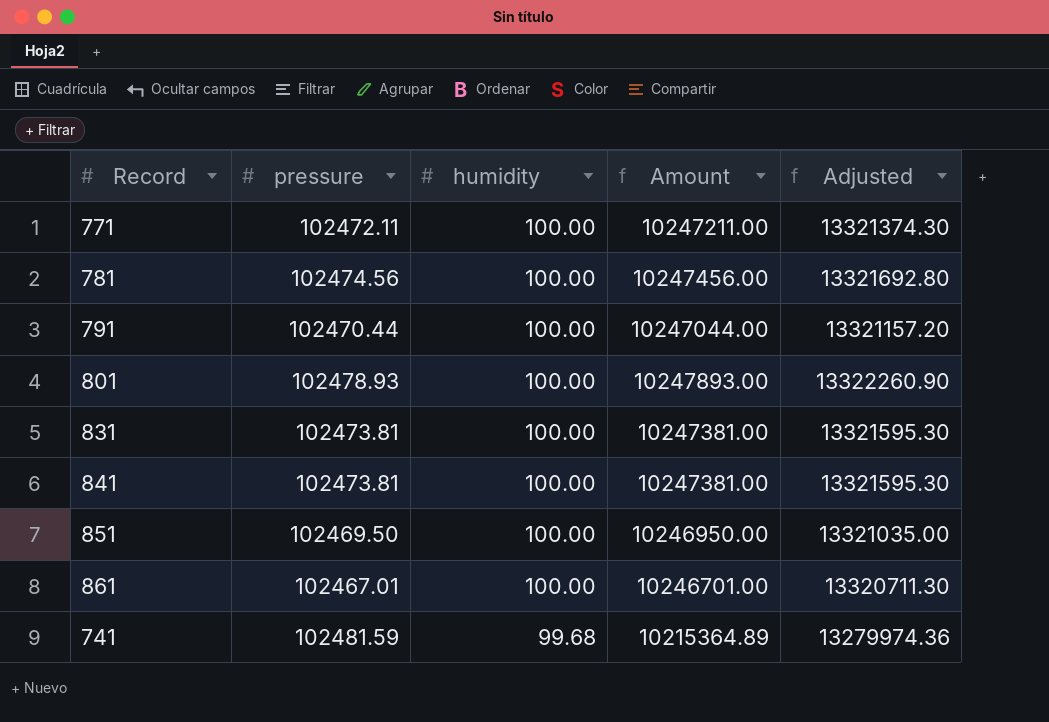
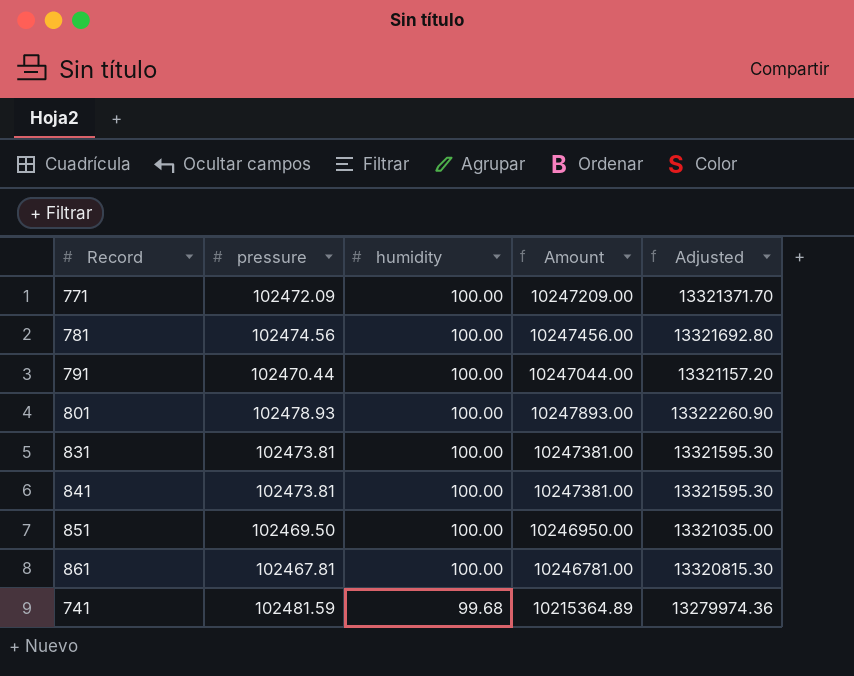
771 | pressure: 102472.11 -> 102472.09
771 | Amount: 10247211.00 -> 10247209.00
771 | Adjusted: 13321374.30 -> 13321371.70
861 | pressure: 102467.01 -> 102467.81
861 | Amount: 10246701.00 -> 10246781.00
861 | Adjusted: 13320711.30 -> 13320815.30

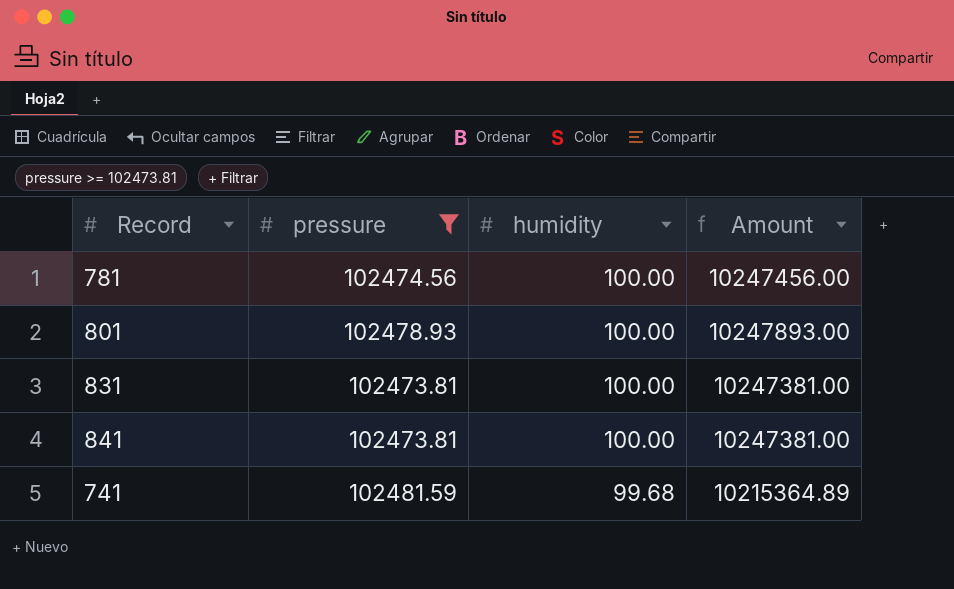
filter: none -> pressure >= 102473.81
column Adjusted | formula: [Amount] * 1.3 -> none

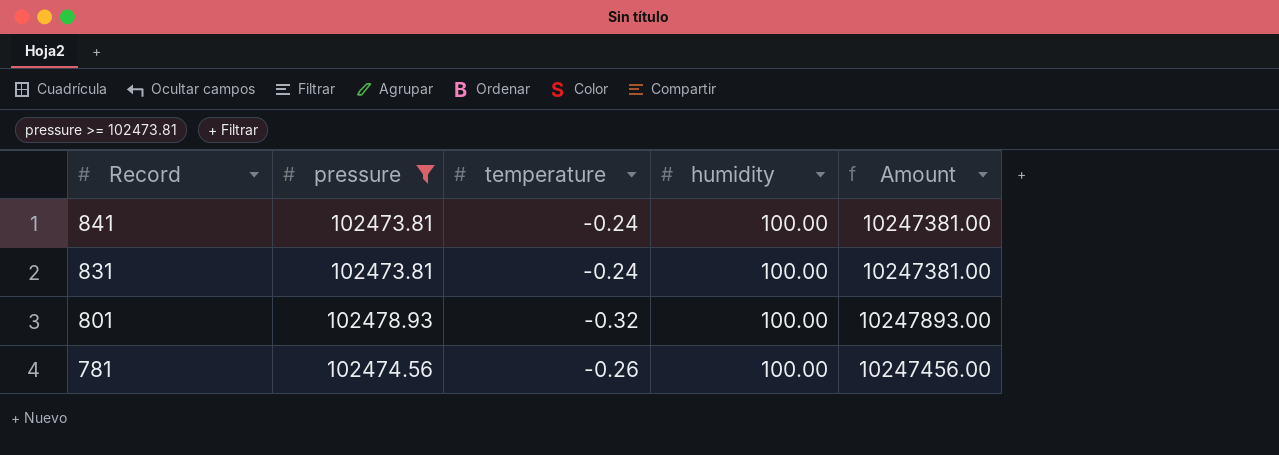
row order: humidity descending -> Record descending
column temperature | position: none -> 3
row 741: 102481.59 | 99.68 | 10215364.89 -> none

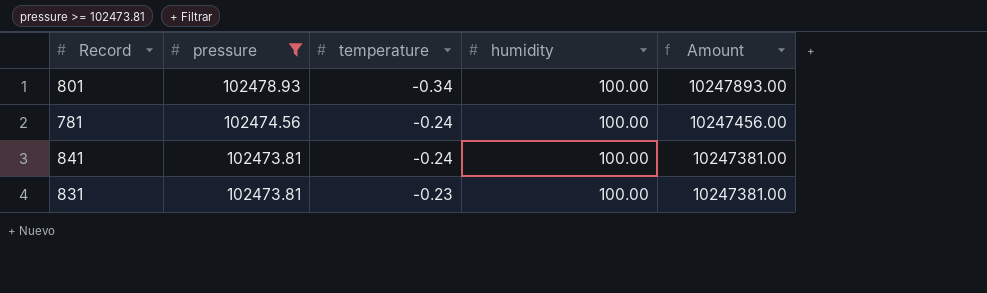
row order: Record descending -> pressure descending
801 | temperature: -0.32 -> -0.34
781 | temperature: -0.26 -> -0.24
831 | temperature: -0.24 -> -0.23

